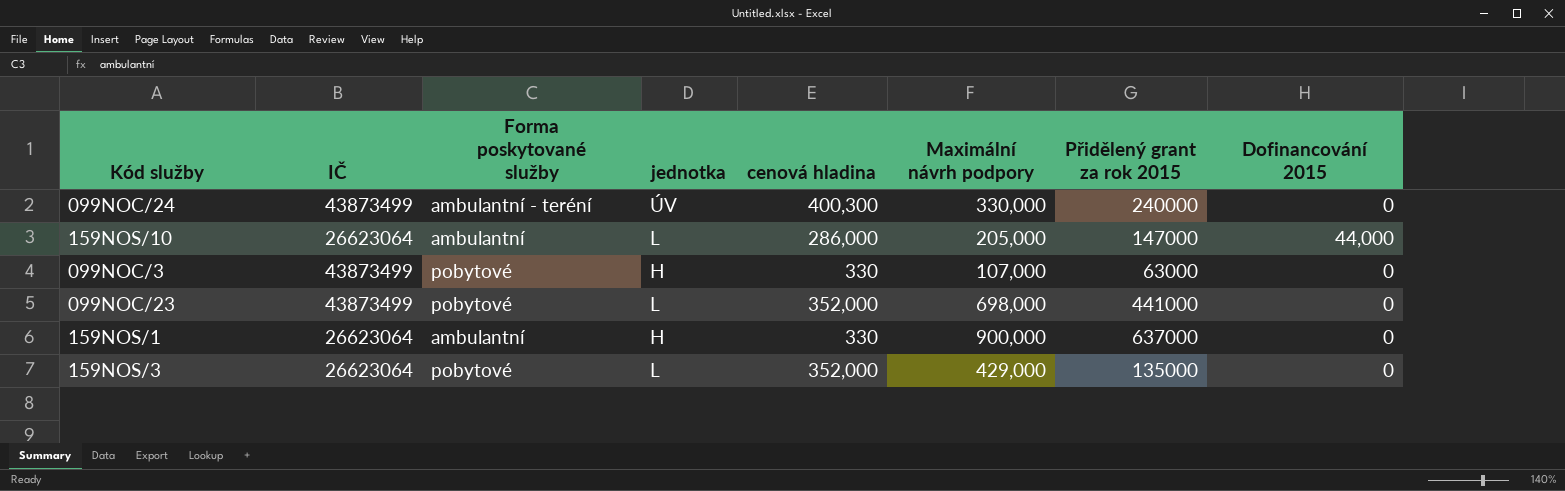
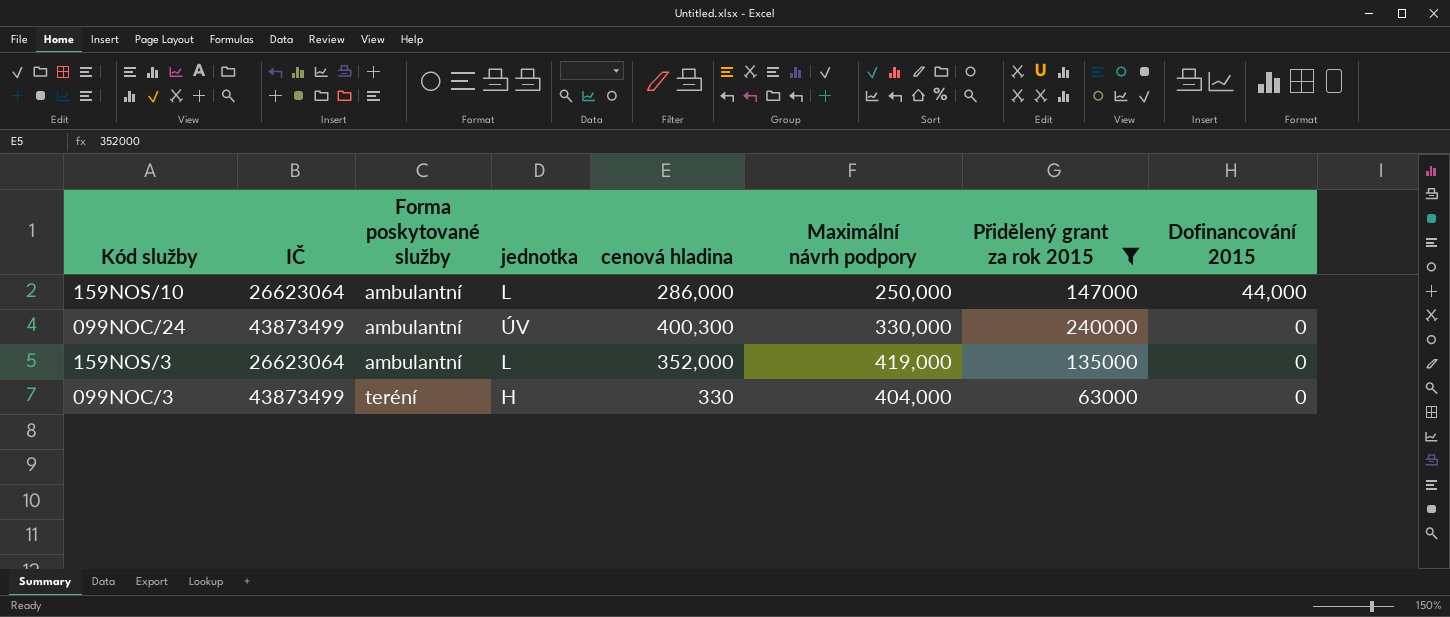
filter: none -> Přidělený grant za rok 2015 <= 240000
row order: none -> Forma poskytované služby ascending
159NOS/10 | Maximální návrh podpory: 205,000 -> 250,000
099NOC/24 | Forma poskytované služby: ambulantní - teréní -> ambulantní
159NOS/3 | Forma poskytované služby: pobytové -> ambulantní
159NOS/3 | Maximální návrh podpory: 429,000 -> 419,000
099NOC/3 | Forma poskytované služby: pobytové -> teréní
099NOC/3 | Maximální návrh podpory: 107,000 -> 404,000

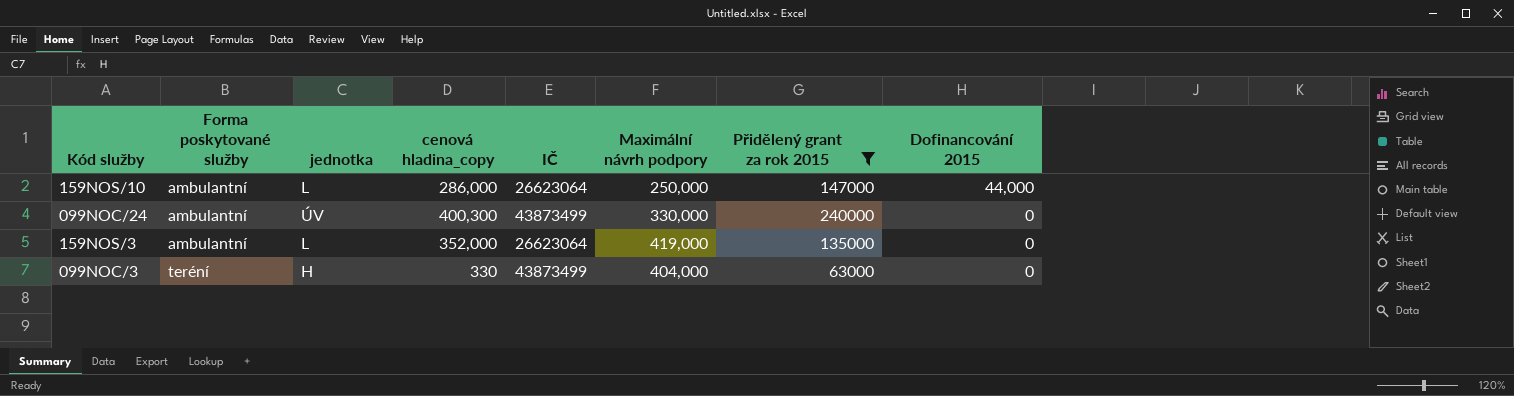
column name: cenová hladina -> cenová hladina_copy
column IČ | position: 2 -> 5

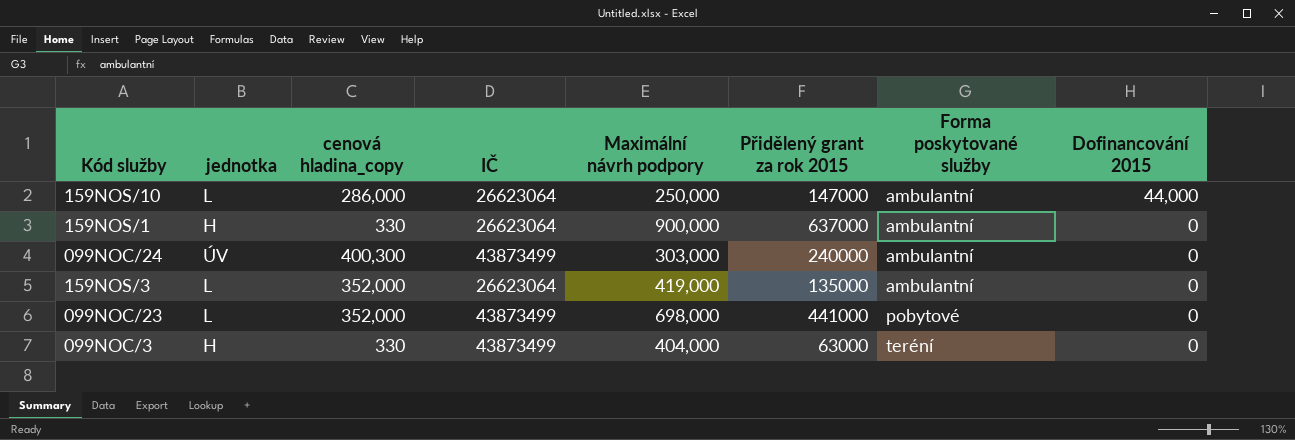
filter: Přidělený grant za rok 2015 <= 240000 -> none
column Forma poskytované služby | position: 2 -> 7
099NOC/24 | Maximální návrh podpory: 330,000 -> 303,000

